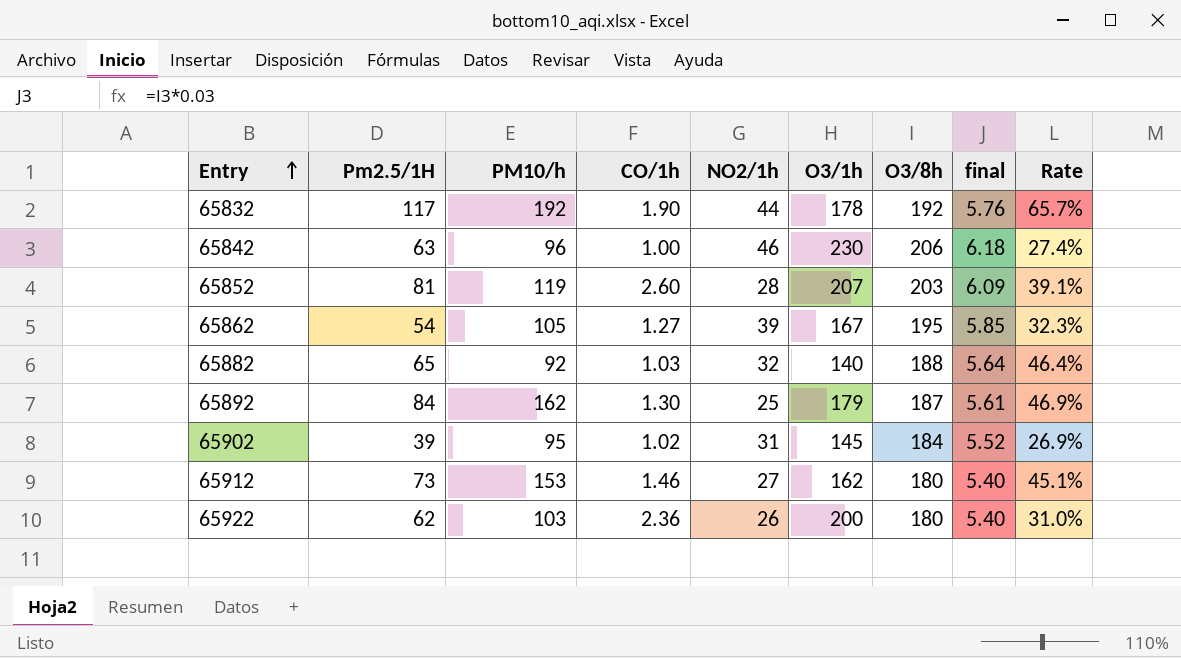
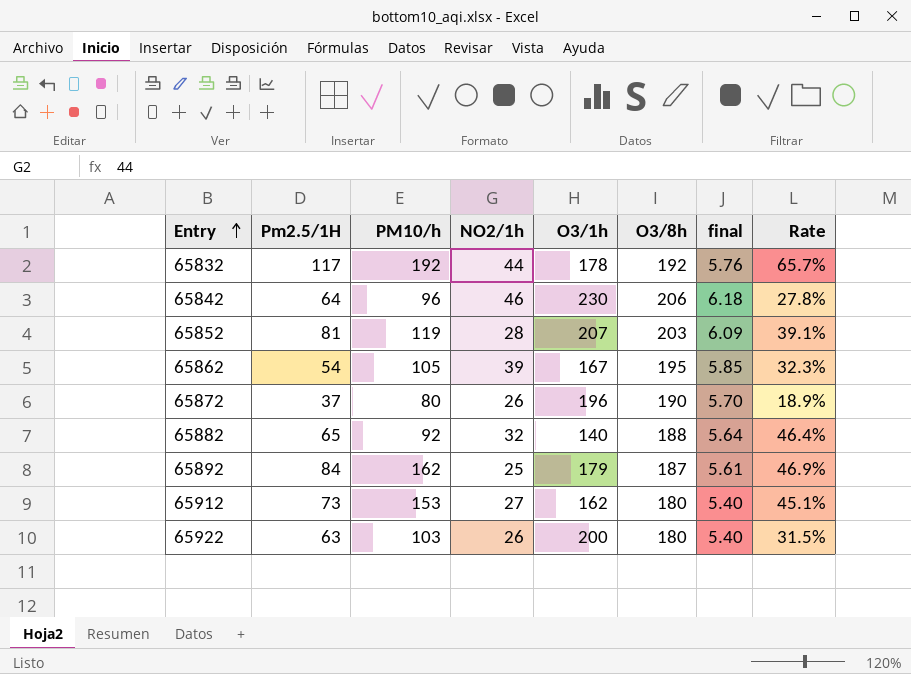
column CO/1h | position: 4 -> none
row 65902: 39 | 95 | 1.02 | 31 | 145 | 184 | 5.52 | 26.9% -> none
65842 | Pm2.5/1H: 63 -> 64
65842 | Rate: 27.4% -> 27.8%
row 65872: none -> 37 | 80 | 26 | 196 | 190 | 5.70 | 18.9%
65922 | Pm2.5/1H: 62 -> 63
65922 | Rate: 31.0% -> 31.5%

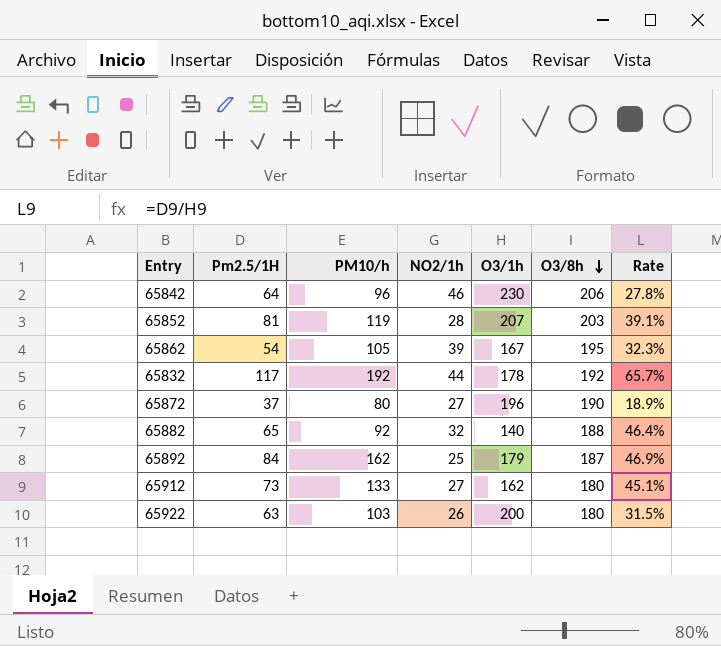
row order: Entry ascending -> O3/8h descending
column final | formula: [O3/8h] * 0.03 -> none
65872 | NO2/1h: 26 -> 27
65912 | PM10/h: 153 -> 133

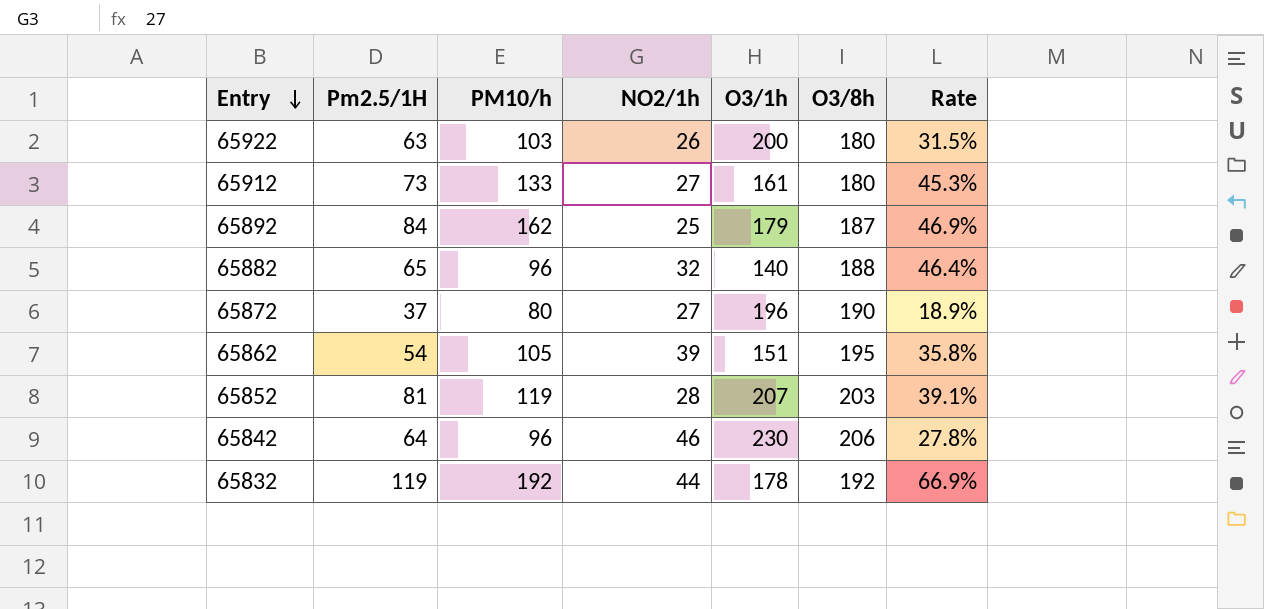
row order: O3/8h descending -> Entry descending
65912 | O3/1h: 162 -> 161
65912 | Rate: 45.1% -> 45.3%
65882 | PM10/h: 92 -> 96
65862 | O3/1h: 167 -> 151
65862 | Rate: 32.3% -> 35.8%
65832 | Pm2.5/1H: 117 -> 119
65832 | Rate: 65.7% -> 66.9%

